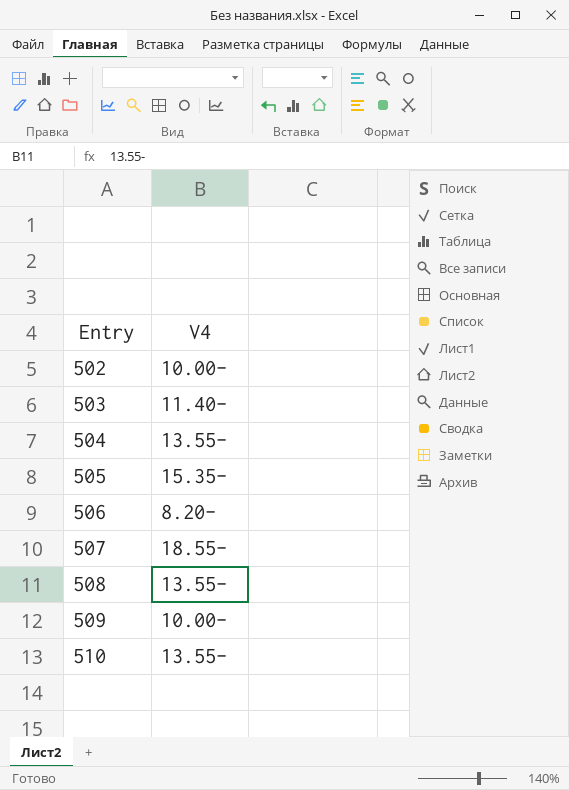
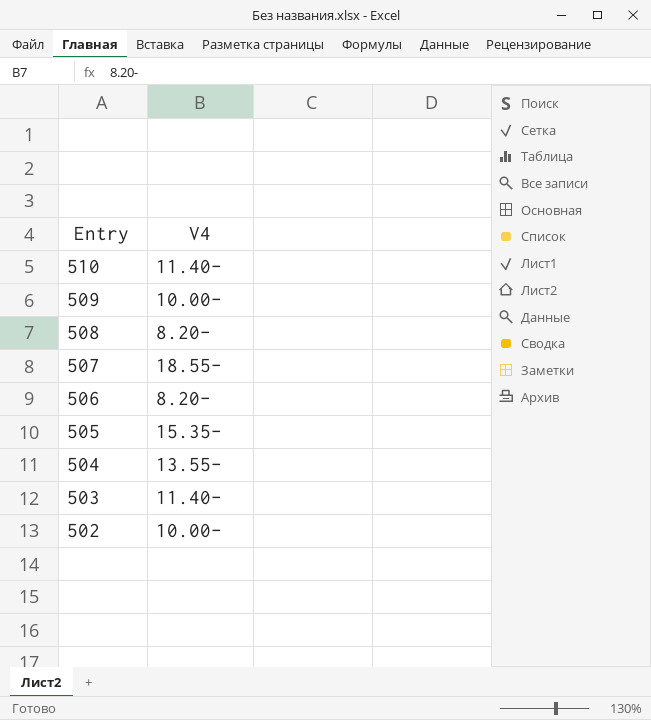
row order: Entry ascending -> Entry descending
510 | V4: 13.55- -> 11.40-
508 | V4: 13.55- -> 8.20-

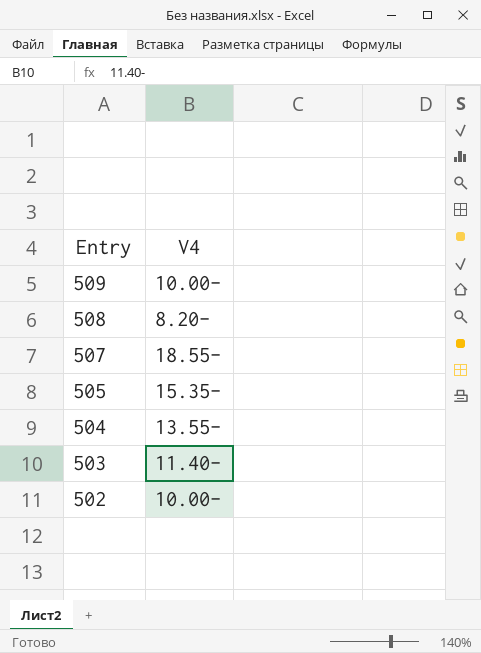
row 510: 11.40- -> none
row 506: 8.20- -> none

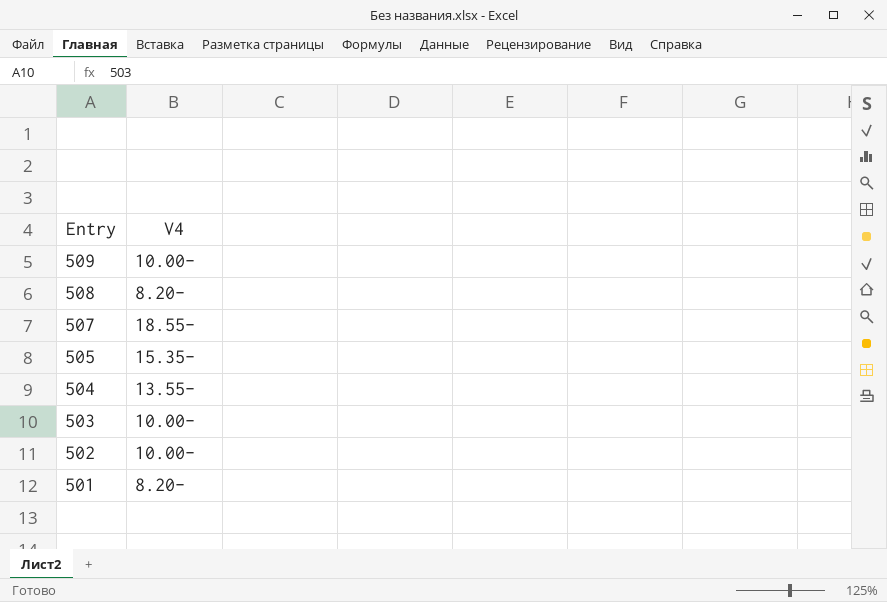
503 | V4: 11.40- -> 10.00-
row 501: none -> 8.20-

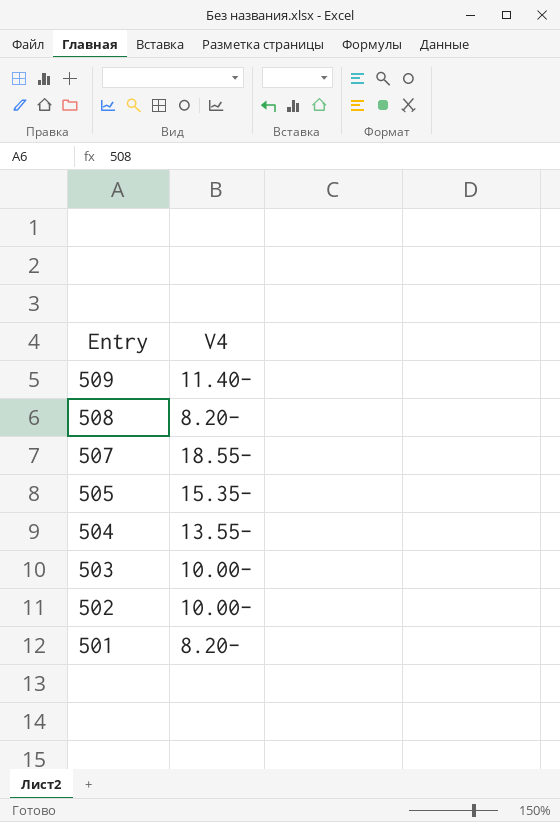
509 | V4: 10.00- -> 11.40-

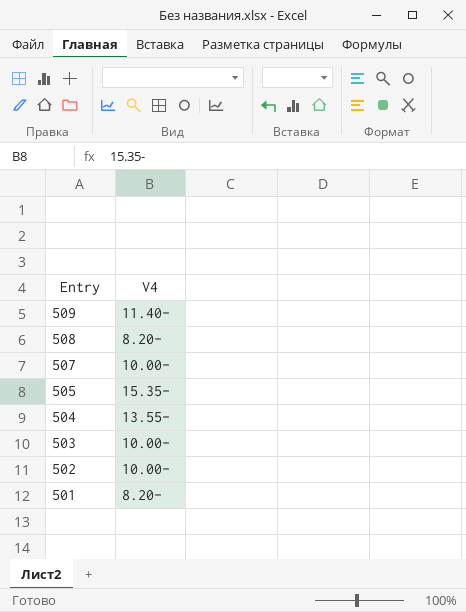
507 | V4: 18.55- -> 10.00-

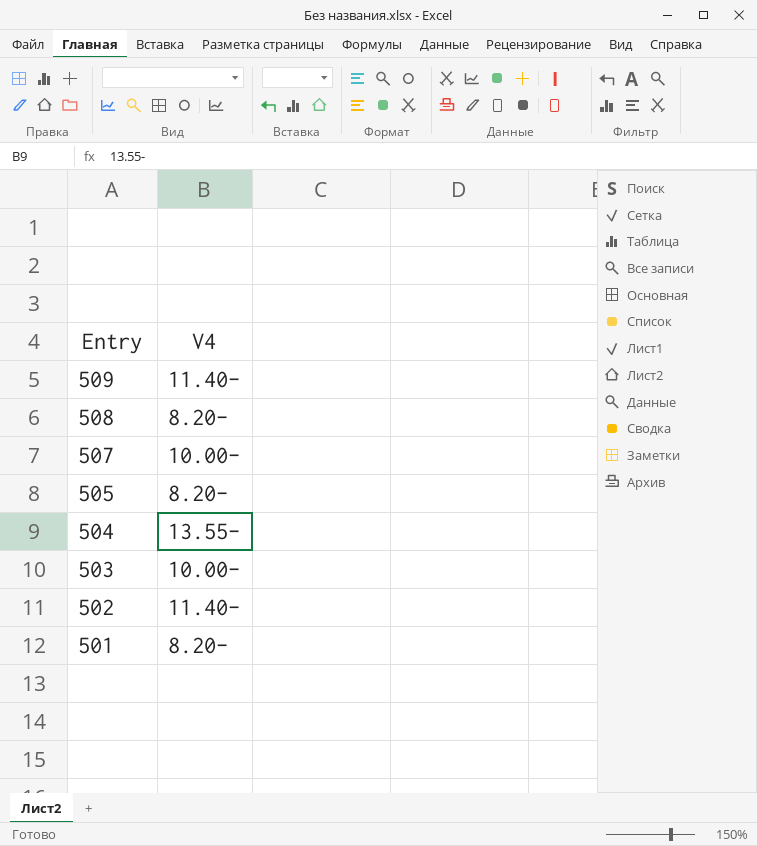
505 | V4: 15.35- -> 8.20-
502 | V4: 10.00- -> 11.40-

